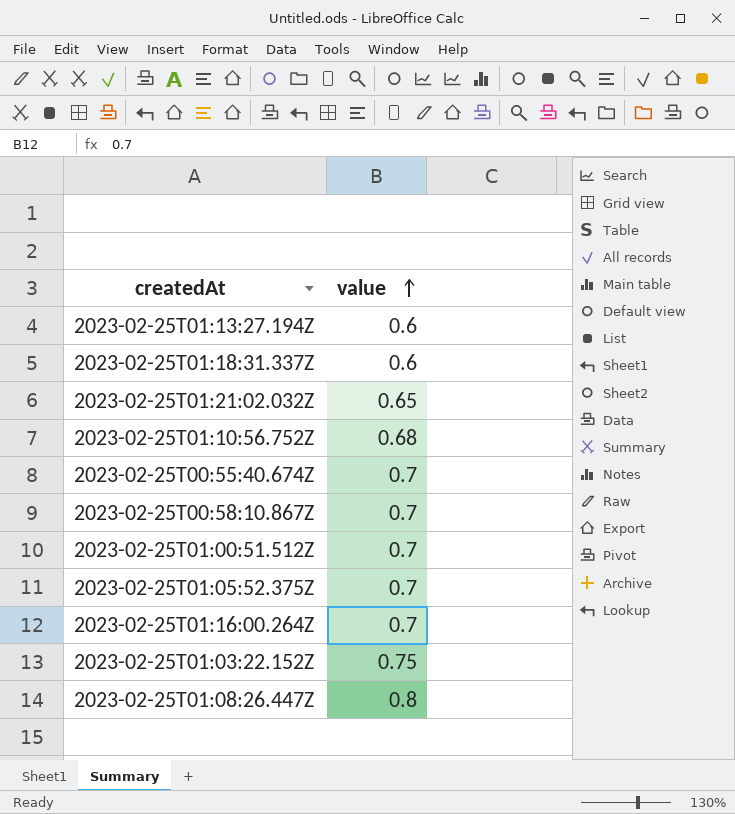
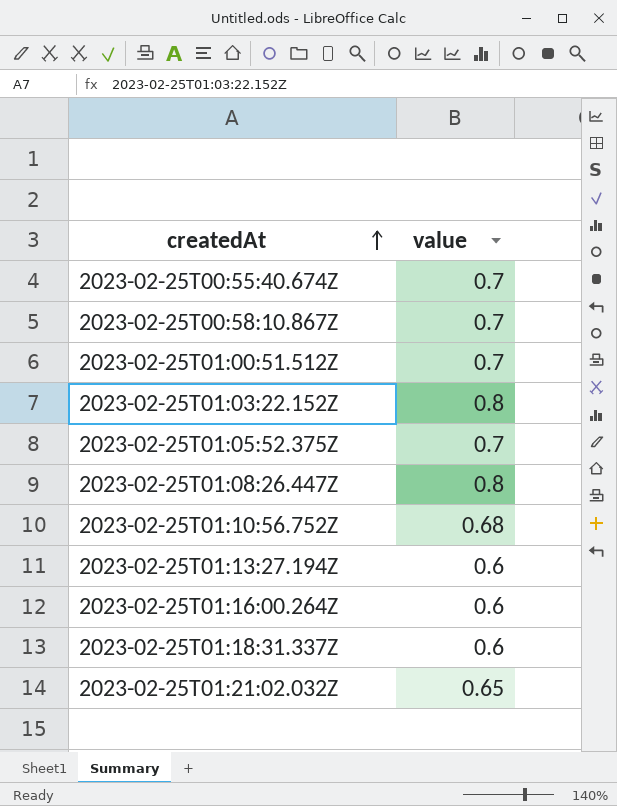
row order: value ascending -> createdAt ascending
2023-02-25T01:03:22.152Z | value: 0.75 -> 0.8
2023-02-25T01:16:00.264Z | value: 0.7 -> 0.6

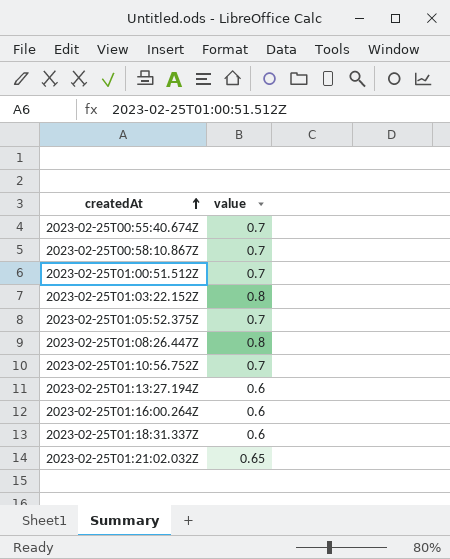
2023-02-25T01:10:56.752Z | value: 0.68 -> 0.7

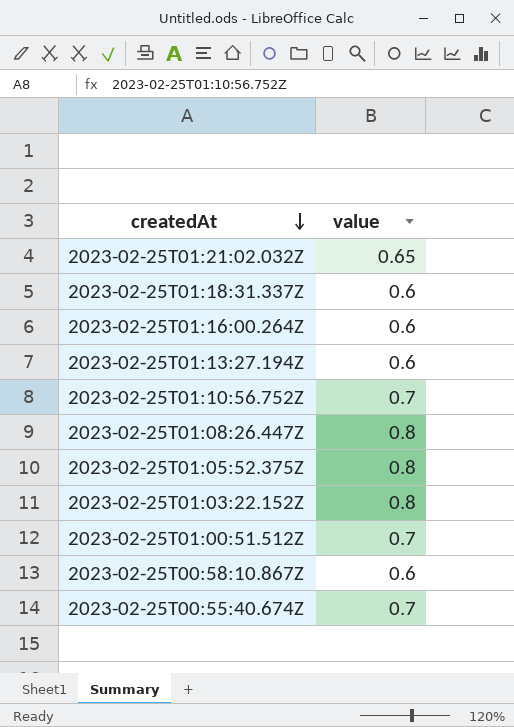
row order: createdAt ascending -> createdAt descending
2023-02-25T01:05:52.375Z | value: 0.7 -> 0.8
2023-02-25T00:58:10.867Z | value: 0.7 -> 0.6

